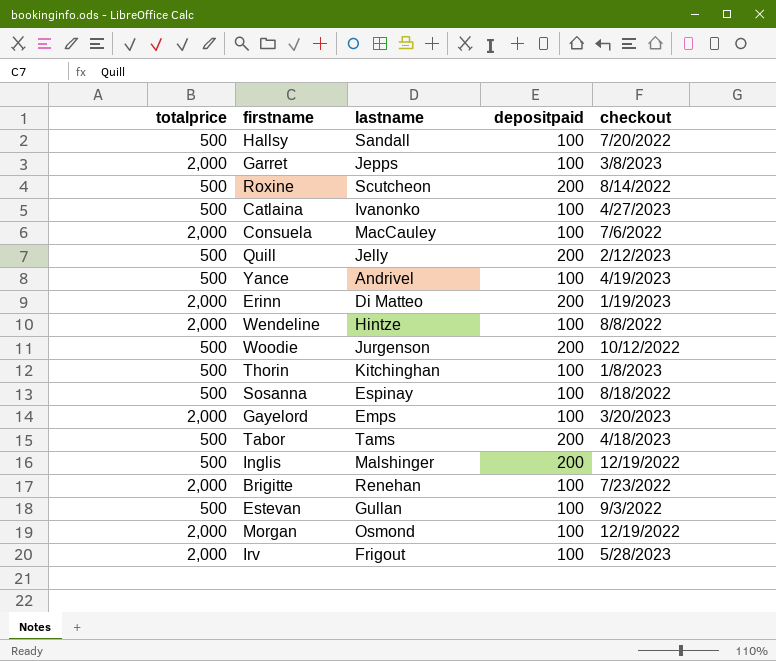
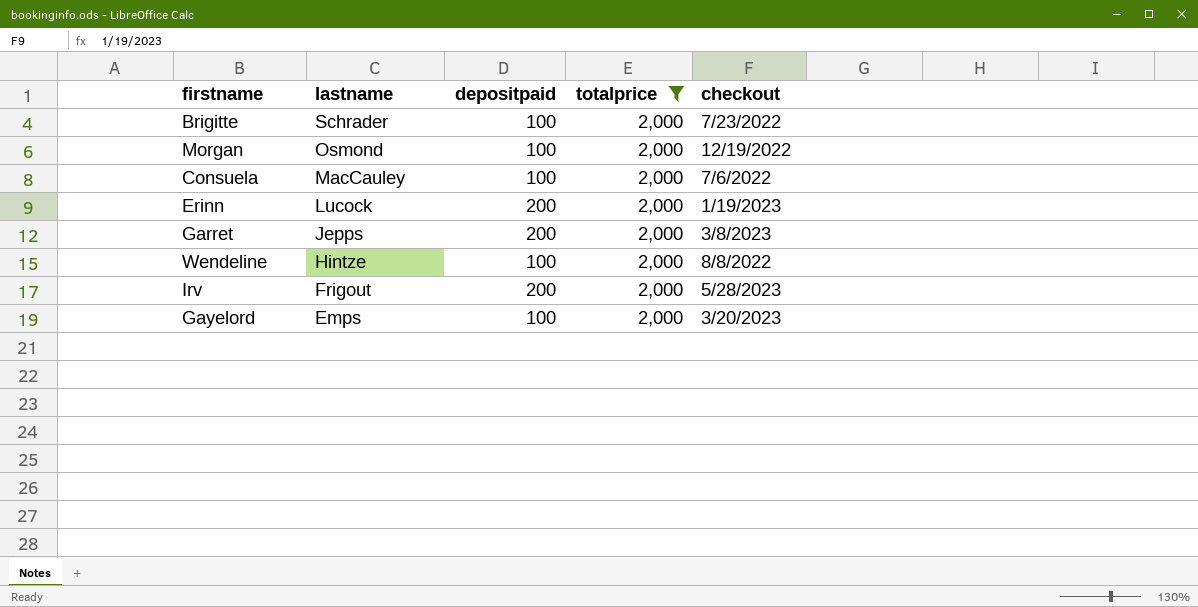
filter: none -> totalprice = 2,000
row order: none -> lastname descending
column totalprice | position: 1 -> 4
Brigitte | lastname: Renehan -> Schrader
Erinn | lastname: Di Matteo -> Lucock
Garret | depositpaid: 100 -> 200
Irv | depositpaid: 100 -> 200

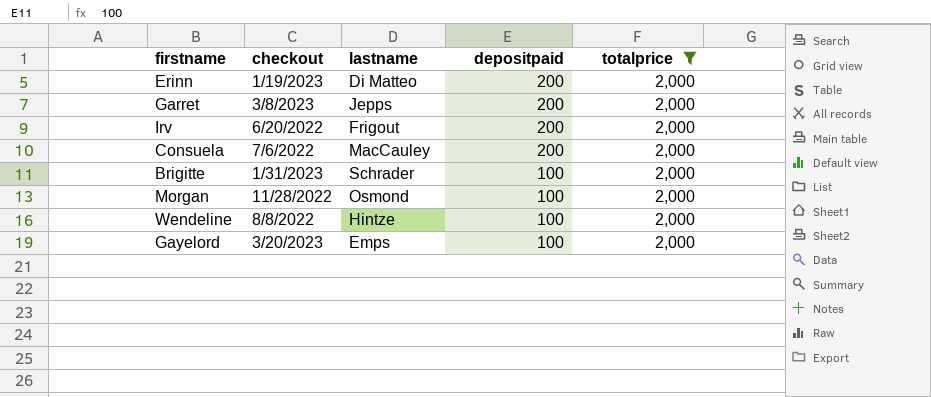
row order: lastname descending -> depositpaid descending
column checkout | position: 5 -> 2
Erinn | lastname: Lucock -> Di Matteo
Irv | checkout: 5/28/2023 -> 6/20/2022
Consuela | depositpaid: 100 -> 200
Brigitte | checkout: 7/23/2022 -> 1/31/2023
Morgan | checkout: 12/19/2022 -> 11/28/2022

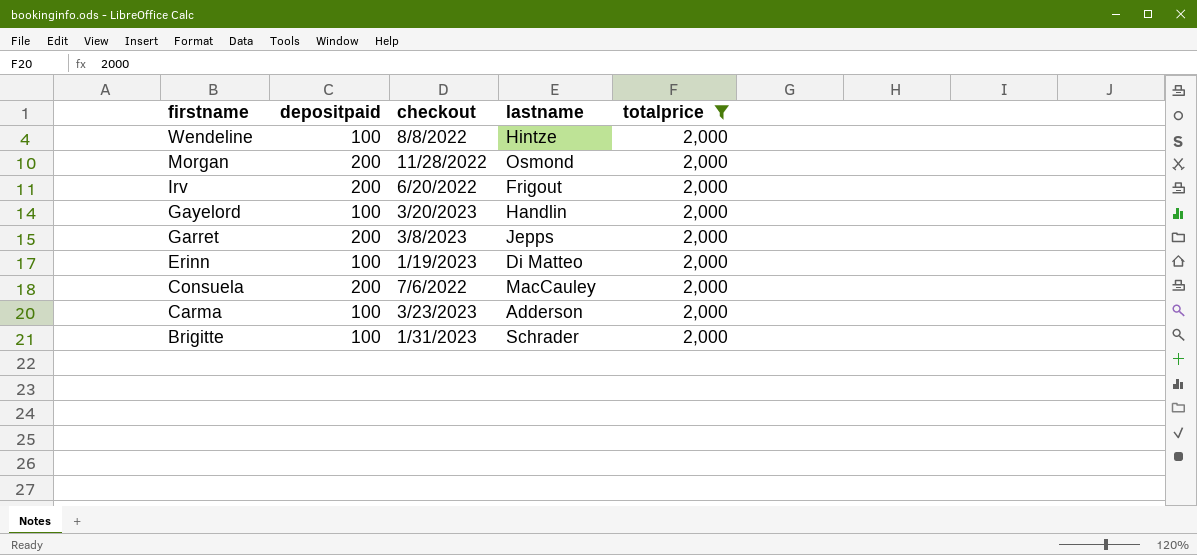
row order: depositpaid descending -> firstname descending
column depositpaid | position: 4 -> 2
Morgan | depositpaid: 100 -> 200
Gayelord | lastname: Emps -> Handlin
Erinn | depositpaid: 200 -> 100
row Carma: none -> 100 | 3/23/2023 | Adderson | 2,000

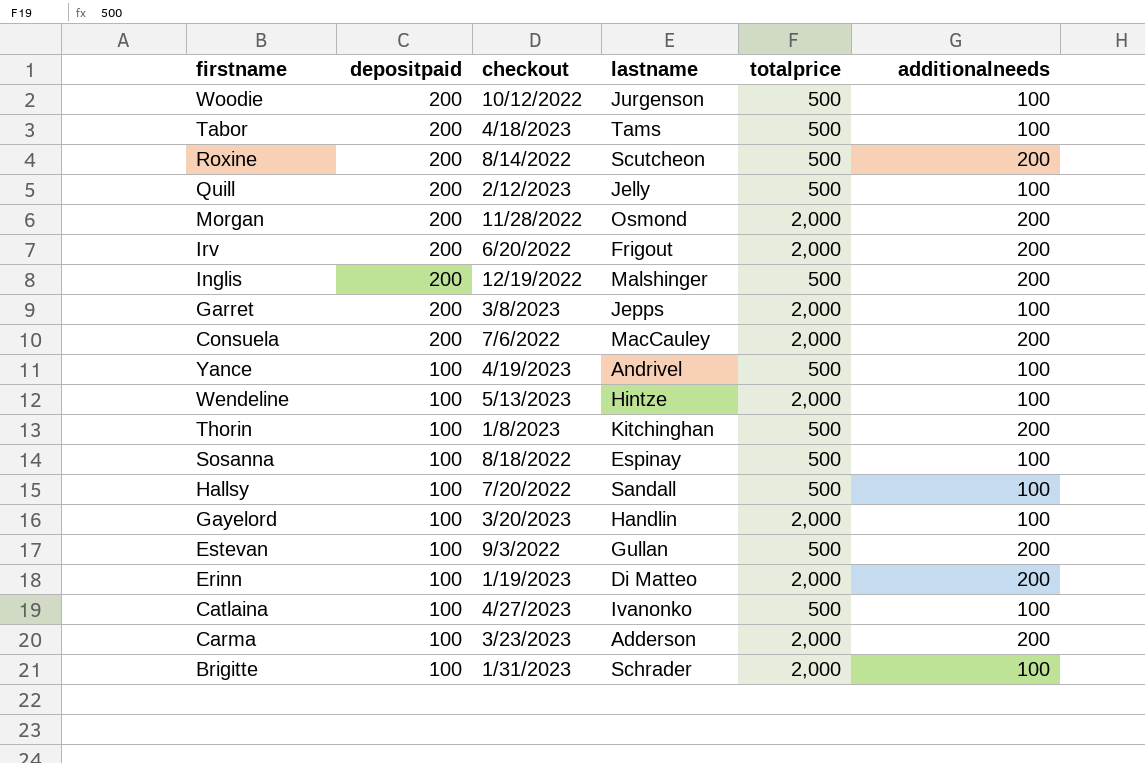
filter: totalprice = 2,000 -> none
row order: firstname descending -> depositpaid descending
column additionalneeds | position: none -> 6
Wendeline | checkout: 8/8/2022 -> 5/13/2023

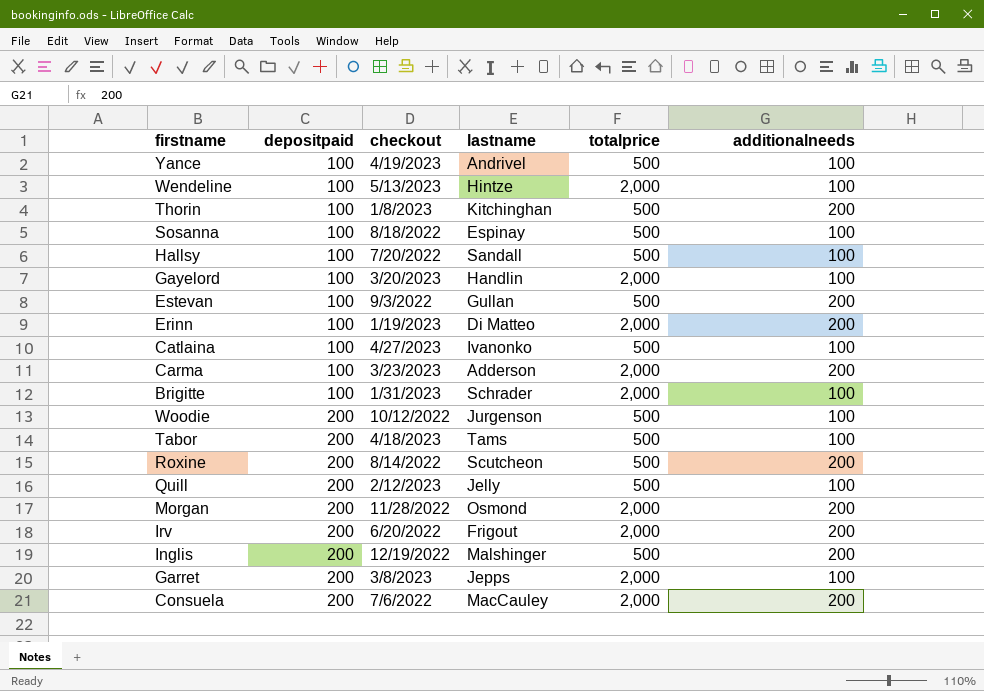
row order: depositpaid descending -> depositpaid ascending

